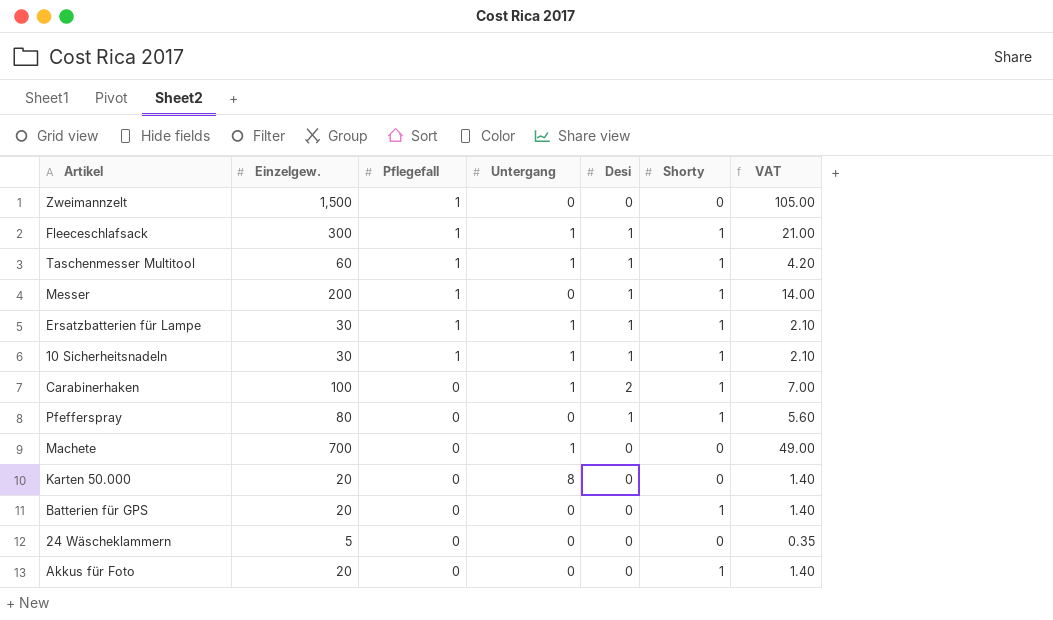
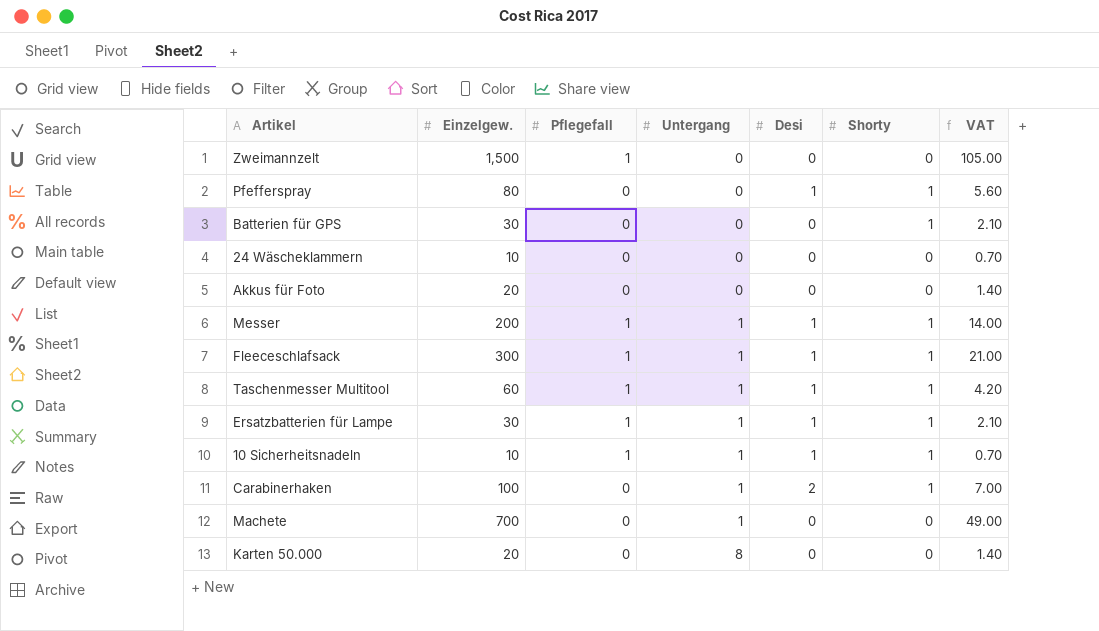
row order: Pflegefall descending -> Untergang ascending
Batterien für GPS | Einzelgew.: 20 -> 30
Batterien für GPS | VAT: 1.40 -> 2.10
24 Wäscheklammern | Einzelgew.: 5 -> 10
24 Wäscheklammern | VAT: 0.35 -> 0.70
Akkus für Foto | Shorty: 1 -> 0
Messer | Untergang: 0 -> 1
10 Sicherheitsnadeln | Einzelgew.: 30 -> 10
10 Sicherheitsnadeln | VAT: 2.10 -> 0.70

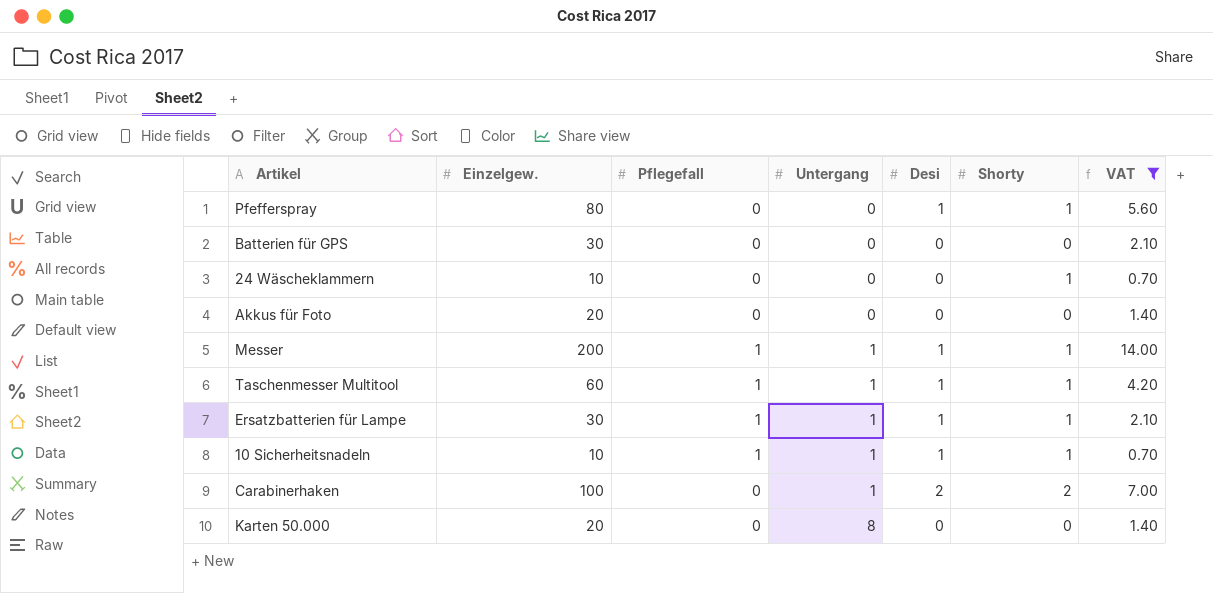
filter: none -> VAT <= 14.00
Batterien für GPS | Shorty: 1 -> 0
24 Wäscheklammern | Shorty: 0 -> 1
Carabinerhaken | Shorty: 1 -> 2

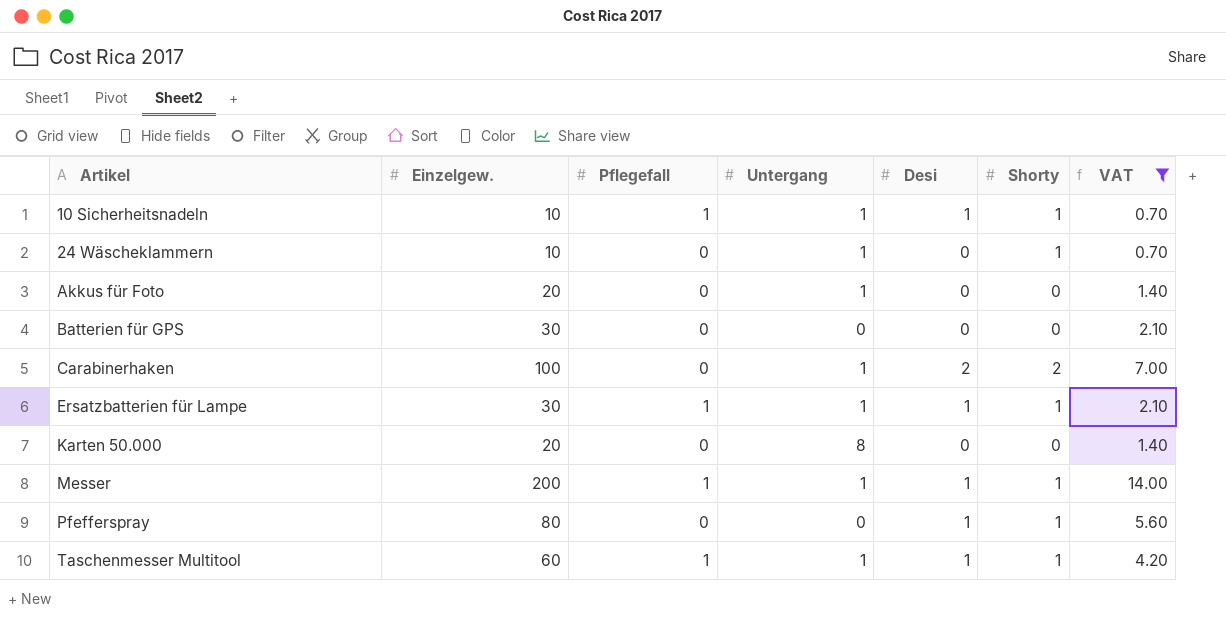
row order: Untergang ascending -> Artikel ascending
24 Wäscheklammern | Untergang: 0 -> 1
Akkus für Foto | Untergang: 0 -> 1

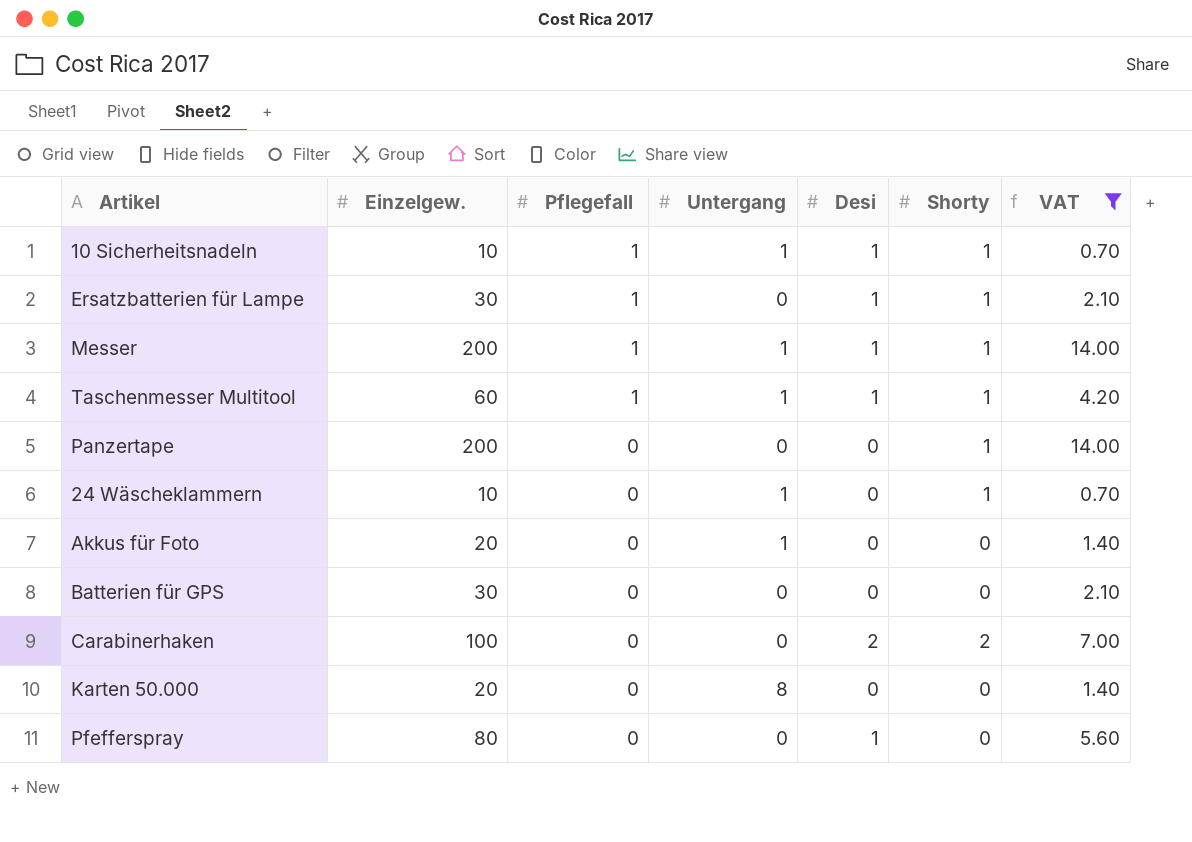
row order: Artikel ascending -> Pflegefall descending
Ersatzbatterien für Lampe | Untergang: 1 -> 0
row Panzertape: none -> 200 | 0 | 0 | 0 | 1 | 14.00
Carabinerhaken | Untergang: 1 -> 0
Pfefferspray | Shorty: 1 -> 0

